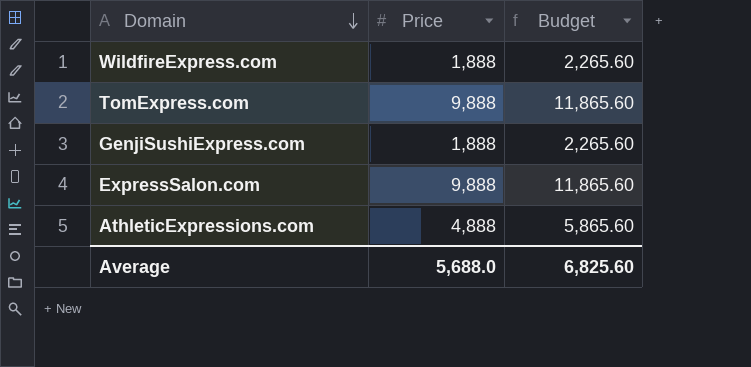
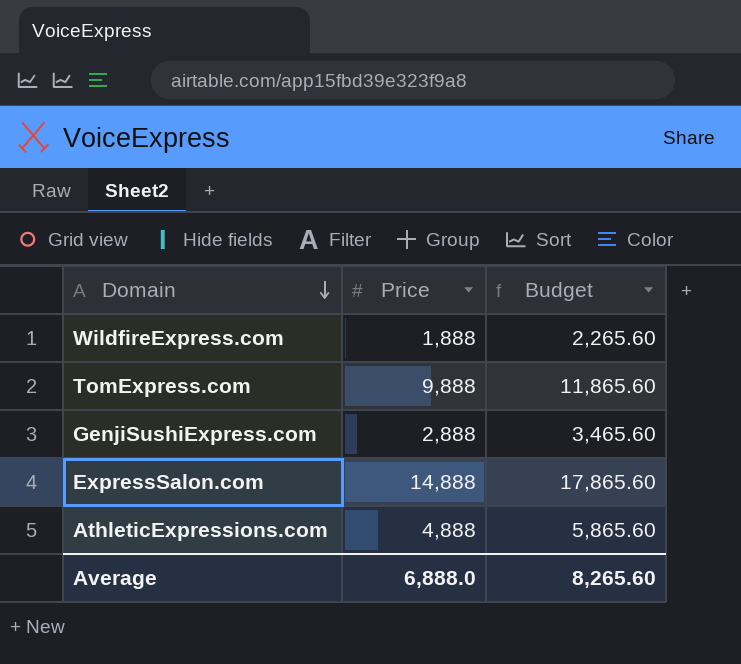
GenjiSushiExpress.com | Price: 1,888 -> 2,888
GenjiSushiExpress.com | Budget: 2,265.60 -> 3,465.60
ExpressSalon.com | Price: 9,888 -> 14,888
ExpressSalon.com | Budget: 11,865.60 -> 17,865.60
Average | Price: 5,688.0 -> 6,888.0
Average | Budget: 6,825.60 -> 8,265.60

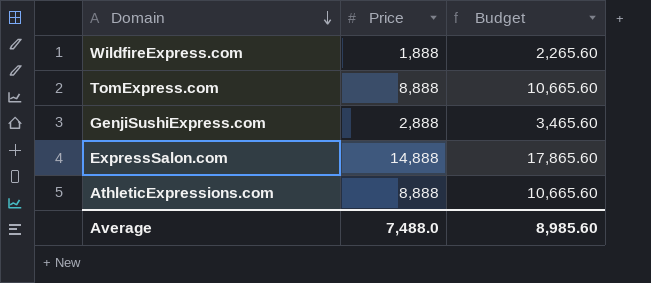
TomExpress.com | Price: 9,888 -> 8,888
TomExpress.com | Budget: 11,865.60 -> 10,665.60
AthleticExpressions.com | Price: 4,888 -> 8,888
AthleticExpressions.com | Budget: 5,865.60 -> 10,665.60
Average | Price: 6,888.0 -> 7,488.0
Average | Budget: 8,265.60 -> 8,985.60

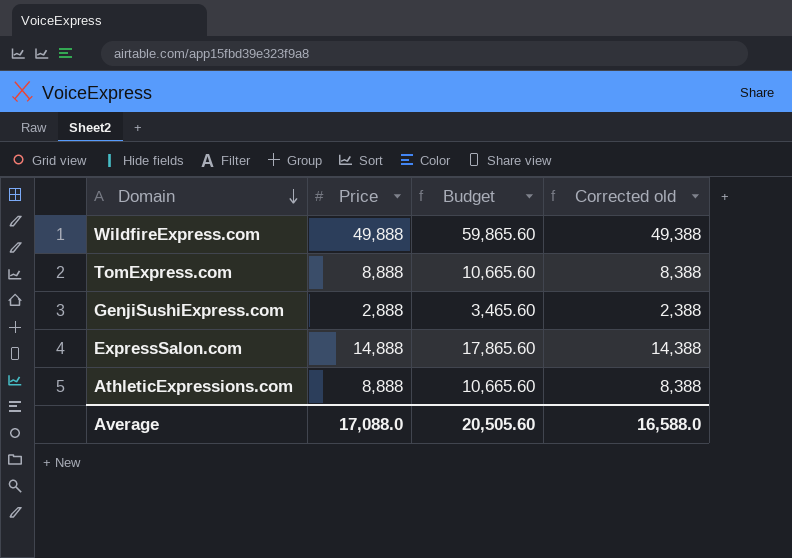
column Corrected old | formula: none -> [Price] - 500
WildfireExpress.com | Price: 1,888 -> 49,888
WildfireExpress.com | Budget: 2,265.60 -> 59,865.60
Average | Price: 7,488.0 -> 17,088.0
Average | Budget: 8,985.60 -> 20,505.60

